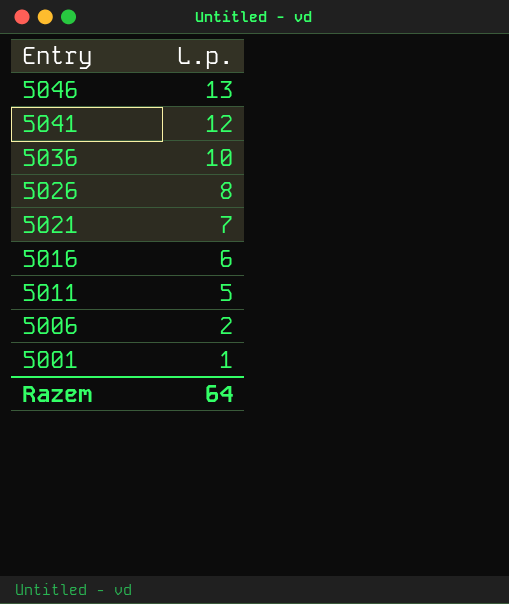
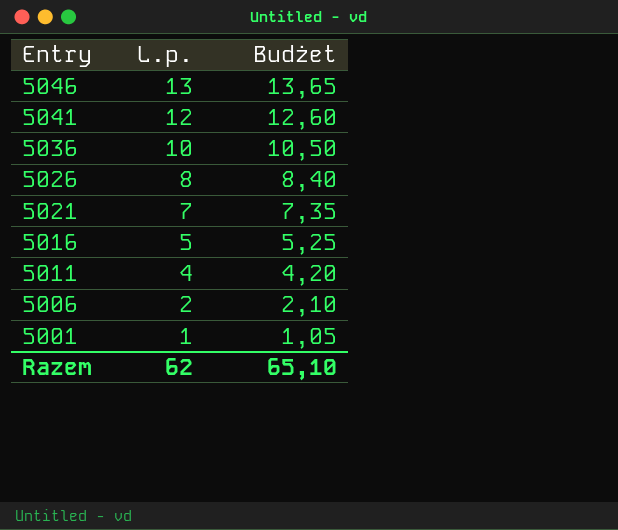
column Budżet | formula: none -> [L.p.] * 1,05
5016 | L.p.: 6 -> 5
5011 | L.p.: 5 -> 4
Razem | L.p.: 64 -> 62

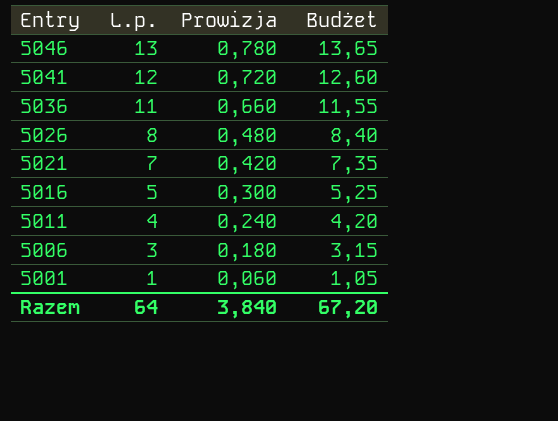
column Prowizja | formula: none -> [L.p.] * 0,06
5036 | L.p.: 10 -> 11
5036 | Budżet: 10,50 -> 11,55
5006 | L.p.: 2 -> 3
5006 | Budżet: 2,10 -> 3,15
Razem | L.p.: 62 -> 64
Razem | Budżet: 65,10 -> 67,20

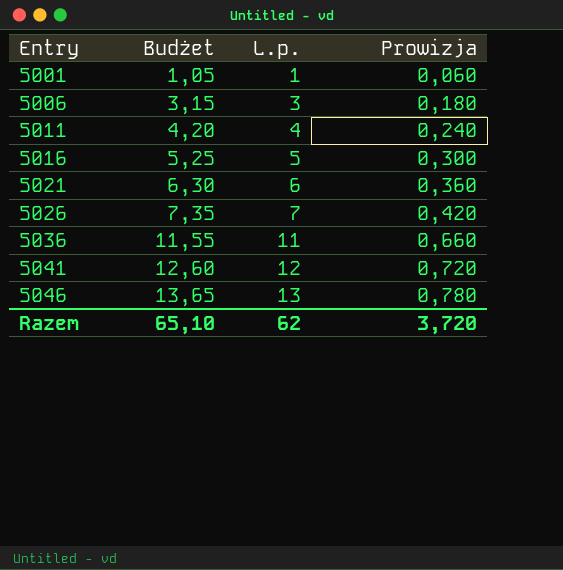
row order: Entry descending -> Entry ascending
column Budżet | position: 4 -> 2
5021 | Budżet: 7,35 -> 6,30
5021 | L.p.: 7 -> 6
5021 | Prowizja: 0,420 -> 0,360
5026 | Budżet: 8,40 -> 7,35
5026 | L.p.: 8 -> 7
5026 | Prowizja: 0,480 -> 0,420
Razem | Budżet: 67,20 -> 65,10
Razem | L.p.: 64 -> 62
Razem | Prowizja: 3,840 -> 3,720

